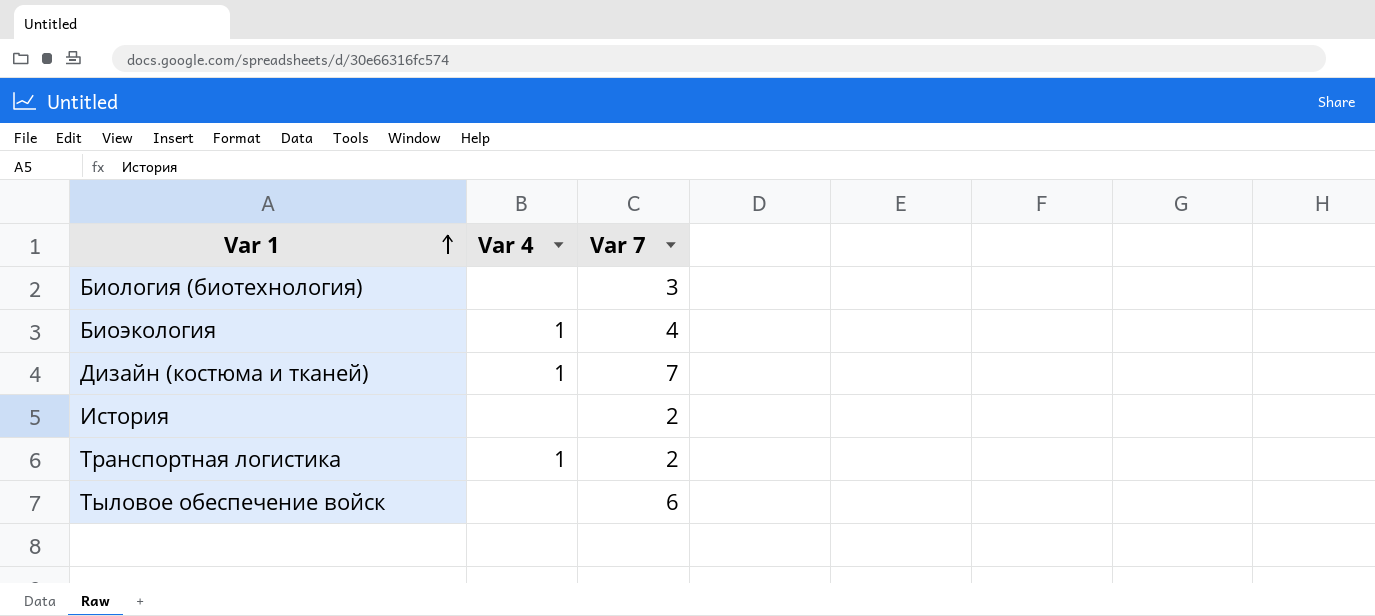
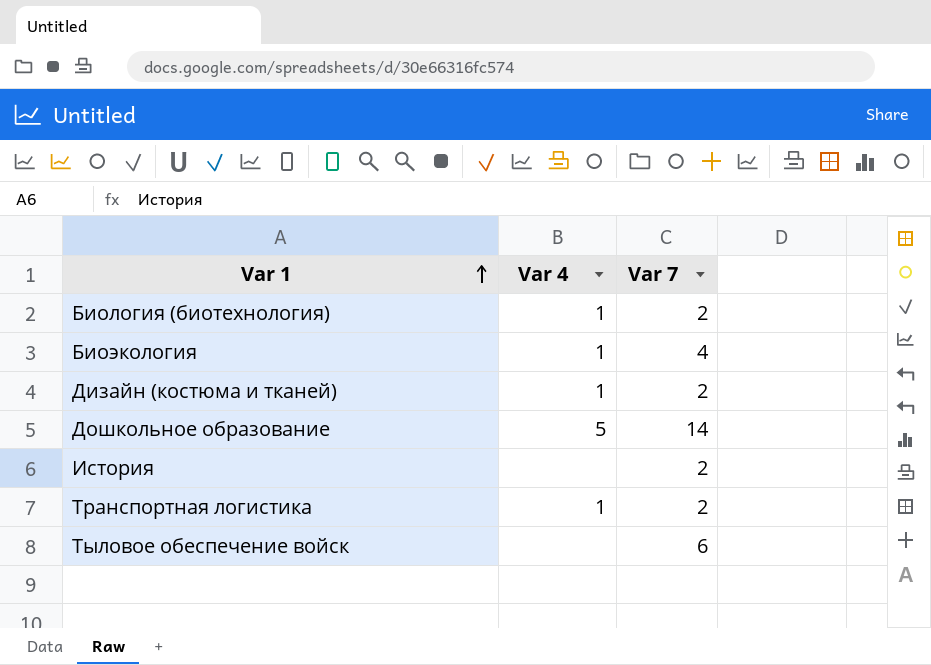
Биология (биотехнология) | Var 4: none -> 1
Биология (биотехнология) | Var 7: 3 -> 2
Дизайн (костюма и тканей) | Var 7: 7 -> 2
row Дошкольное образование: none -> 5 | 14

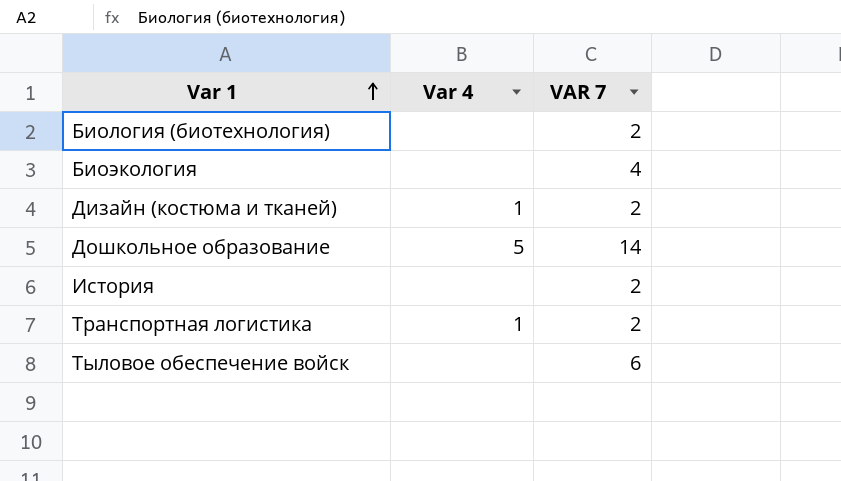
column name: Var 7 -> VAR 7
Биология (биотехнология) | Var 4: 1 -> none
Биоэкология | Var 4: 1 -> none

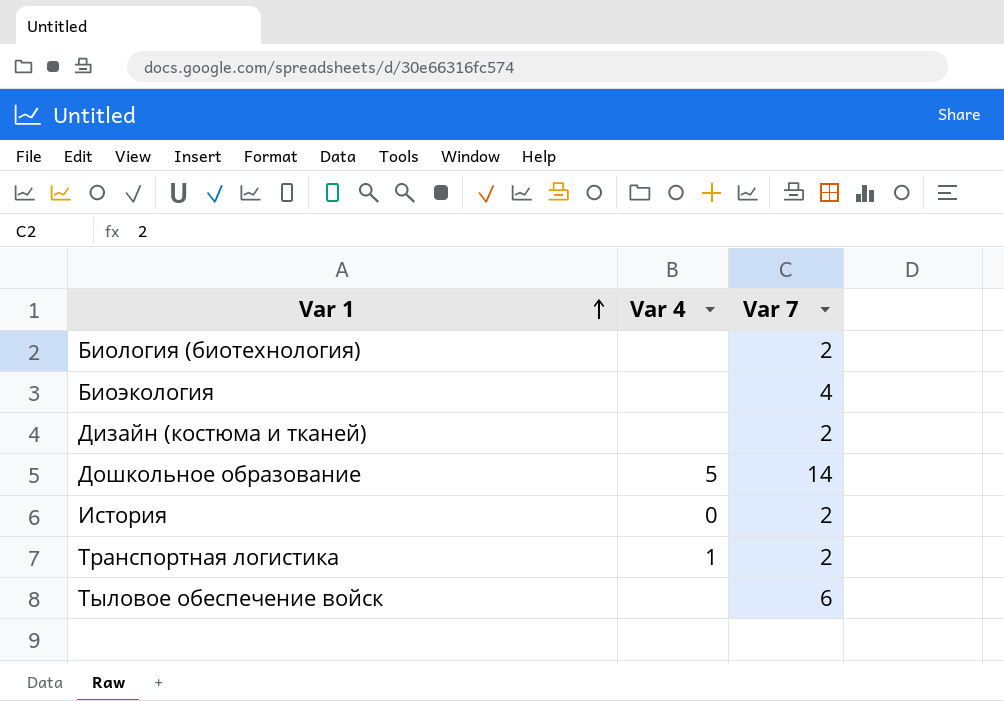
column name: VAR 7 -> Var 7
Дизайн (костюма и тканей) | Var 4: 1 -> none
История | Var 4: none -> 0

